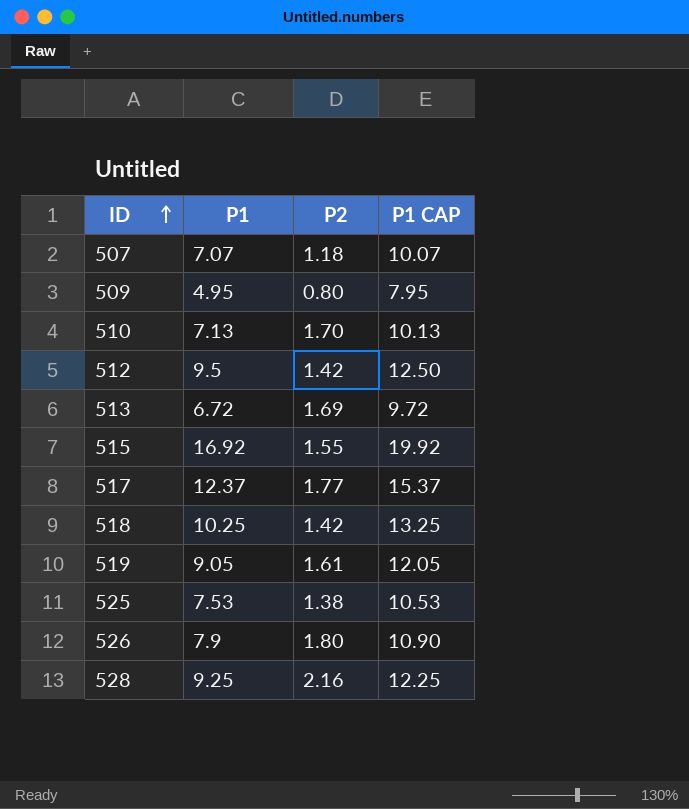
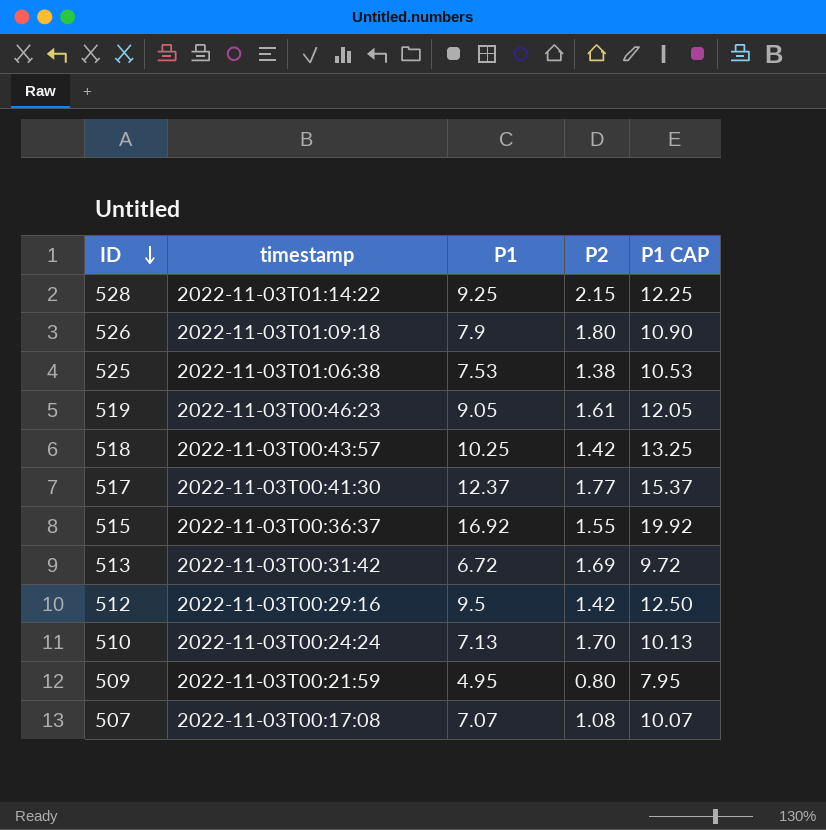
row order: ID ascending -> ID descending
column timestamp | position: none -> 2
528 | P2: 2.16 -> 2.15
507 | P2: 1.18 -> 1.08

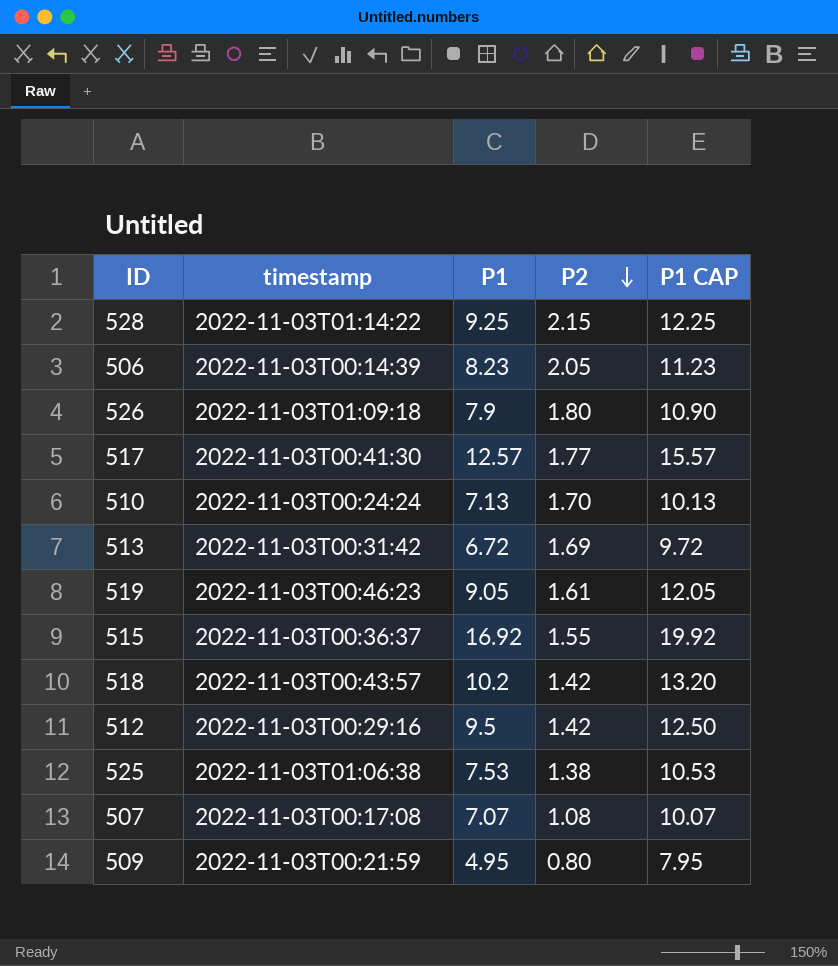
row order: ID descending -> P2 descending
row 506: none -> 2022-11-03T00:14:39 | 8.23 | 2.05 | 11.23
517 | P1: 12.37 -> 12.57
517 | P1 CAP: 15.37 -> 15.57
518 | P1: 10.25 -> 10.2
518 | P1 CAP: 13.25 -> 13.20

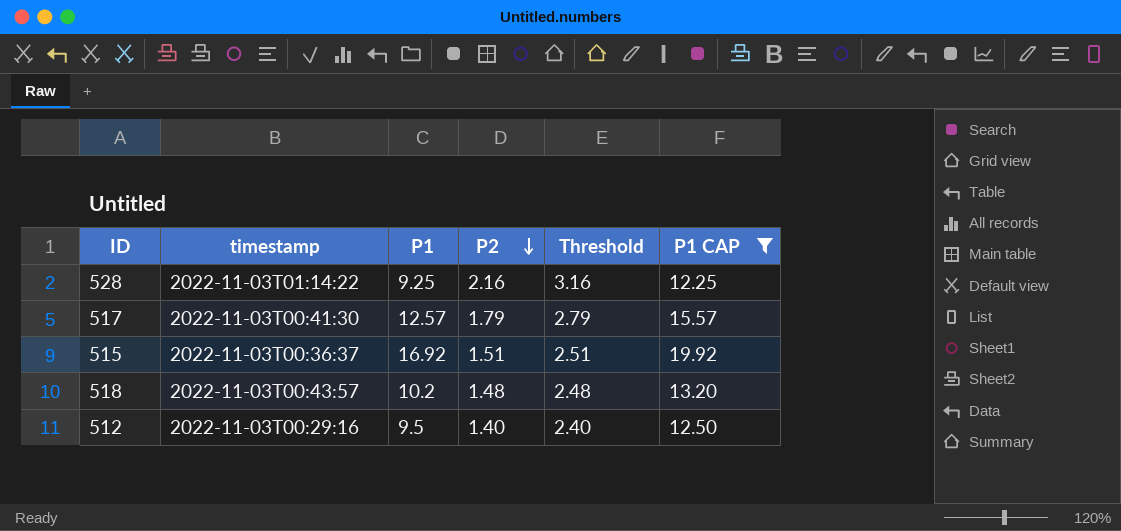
filter: none -> P1 CAP >= 12.25
column Threshold | formula: none -> [P2] + 1
528 | P2: 2.15 -> 2.16
517 | P2: 1.77 -> 1.79
515 | P2: 1.55 -> 1.51
518 | P2: 1.42 -> 1.48
512 | P2: 1.42 -> 1.40

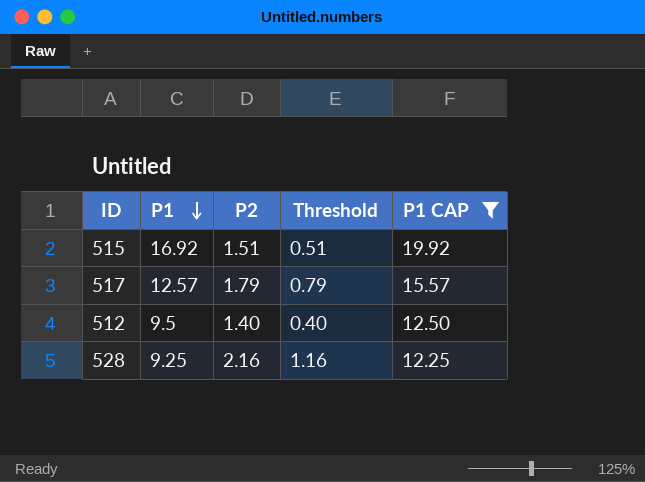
row order: P2 descending -> P1 descending
column timestamp | position: 2 -> none
column Threshold | formula: [P2] + 1 -> [P2] - 1
row 518: 2022-11-03T00:43:57 | 10.2 | 1.48 | 2.48 | 13.20 -> none

